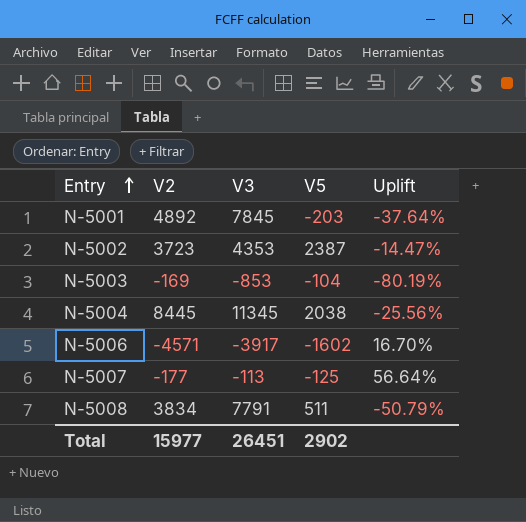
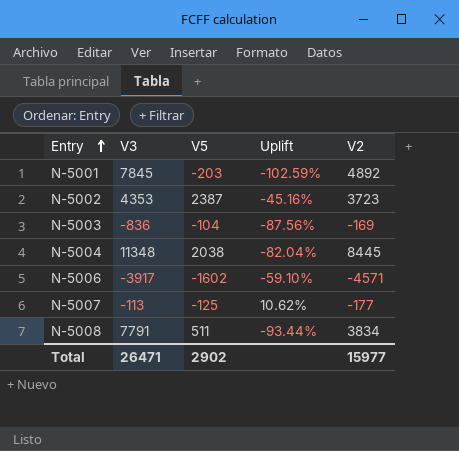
column Uplift | formula: ([V2] - [V3]) / [V3] -> ([V5] - [V3]) / [V3]
column V2 | position: 2 -> 5
N-5003 | V3: -853 -> -836
N-5004 | V3: 11345 -> 11348
Total | V3: 26451 -> 26471

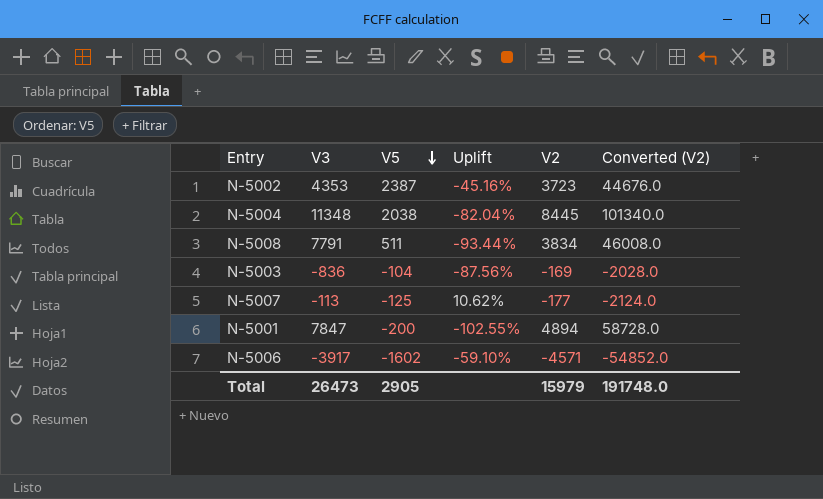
row order: Entry ascending -> V5 descending
column Converted (V2) | formula: none -> [V2] * 12
N-5001 | V3: 7845 -> 7847
N-5001 | V5: -203 -> -200
N-5001 | Uplift: -102.59% -> -102.55%
N-5001 | V2: 4892 -> 4894
Total | V3: 26471 -> 26473
Total | V5: 2902 -> 2905
Total | V2: 15977 -> 15979

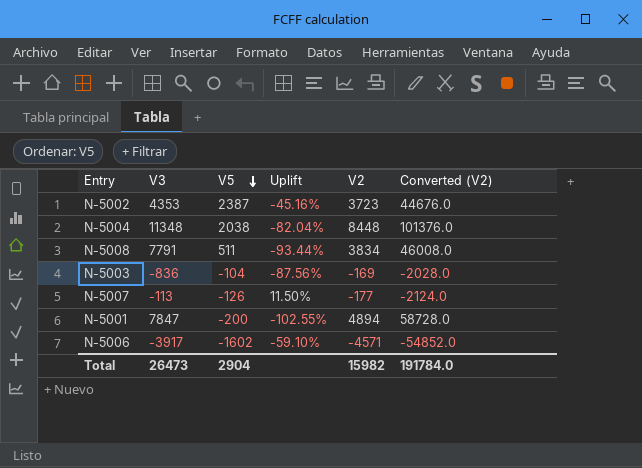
N-5004 | V2: 8445 -> 8448
N-5004 | Converted (V2): 101340.0 -> 101376.0
N-5007 | V5: -125 -> -126
N-5007 | Uplift: 10.62% -> 11.50%
Total | V5: 2905 -> 2904
Total | V2: 15979 -> 15982
Total | Converted (V2): 191748.0 -> 191784.0

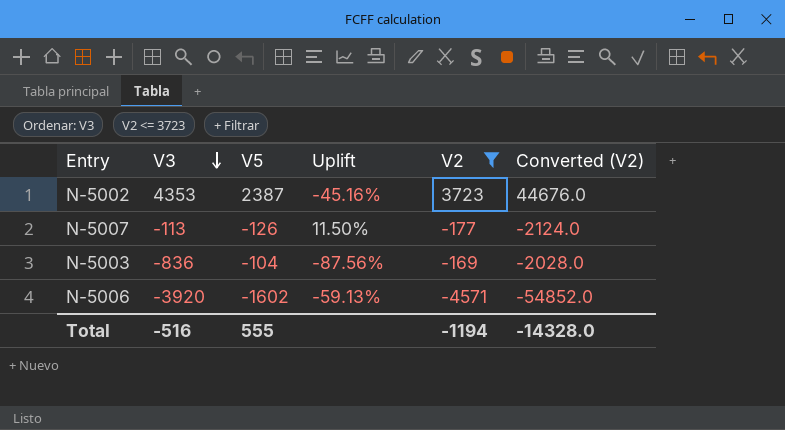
filter: none -> V2 <= 3723
row order: V5 descending -> V3 descending
N-5006 | V3: -3917 -> -3920
N-5006 | Uplift: -59.10% -> -59.13%
Total | V3: 26473 -> -516
Total | V5: 2904 -> 555
Total | V2: 15982 -> -1194
Total | Converted (V2): 191784.0 -> -14328.0

